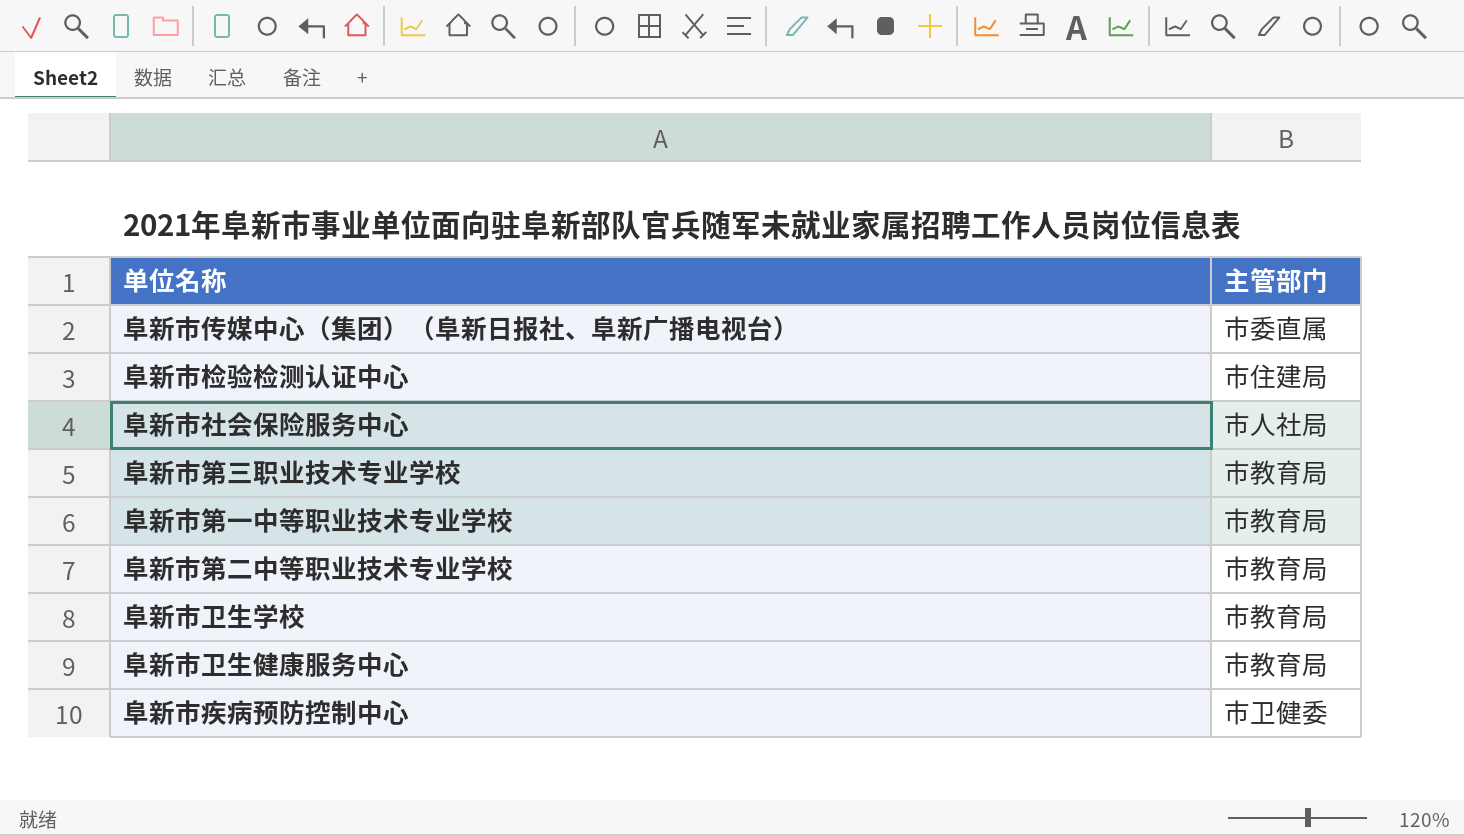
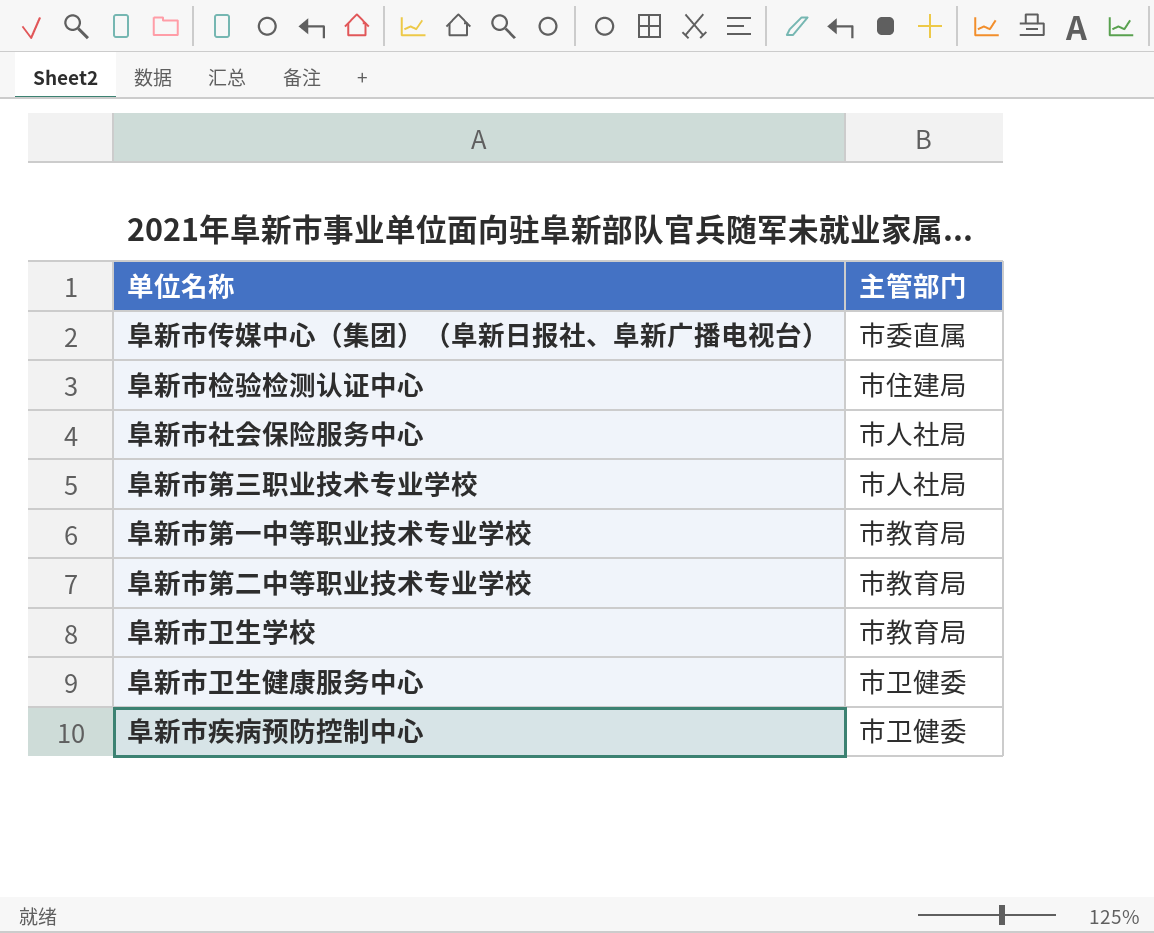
阜新市第三职业技术专业学校 | 主管部门: 市教育局 -> 市人社局
阜新市卫生健康服务中心 | 主管部门: 市教育局 -> 市卫健委

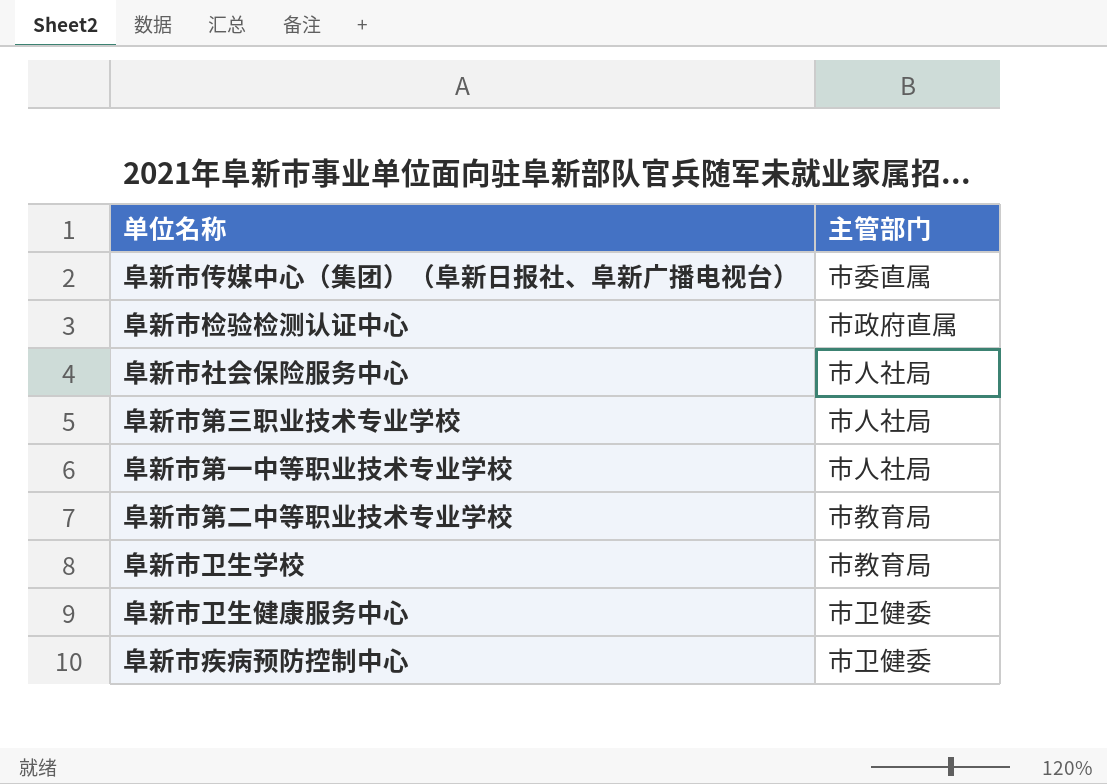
阜新市检验检测认证中心 | 主管部门: 市住建局 -> 市政府直属
阜新市第一中等职业技术专业学校 | 主管部门: 市教育局 -> 市人社局

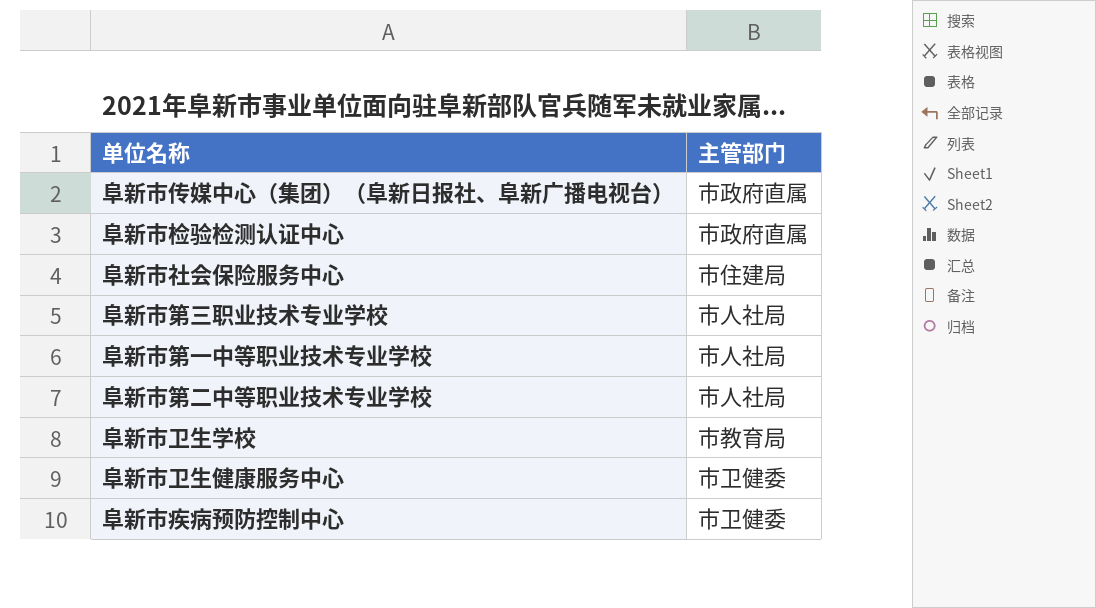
阜新市传媒中心（集团）（阜新日报社、阜新广播电视台） | 主管部门: 市委直属 -> 市政府直属
阜新市社会保险服务中心 | 主管部门: 市人社局 -> 市住建局
阜新市第二中等职业技术专业学校 | 主管部门: 市教育局 -> 市人社局

